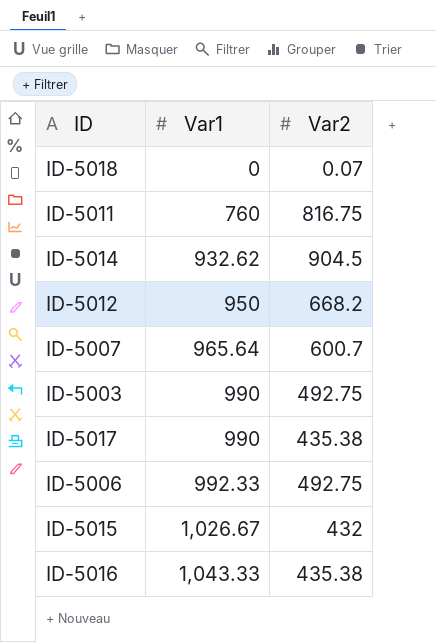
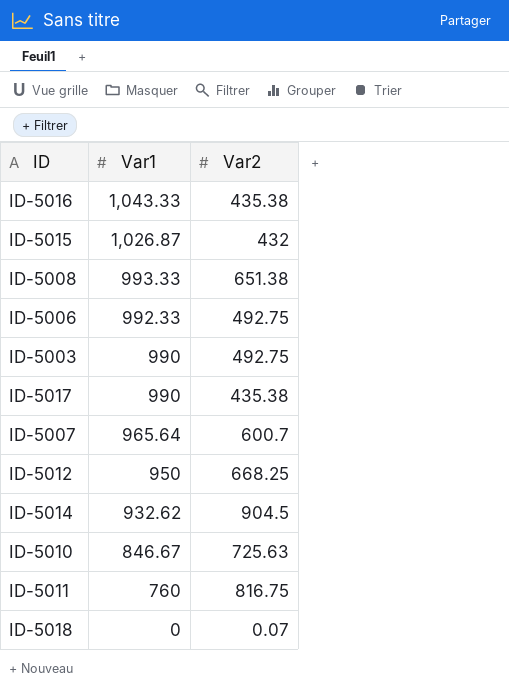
row order: Var1 ascending -> Var1 descending
ID-5015 | Var1: 1,026.67 -> 1,026.87
row ID-5008: none -> 993.33 | 651.38
ID-5012 | Var2: 668.2 -> 668.25
row ID-5010: none -> 846.67 | 725.63

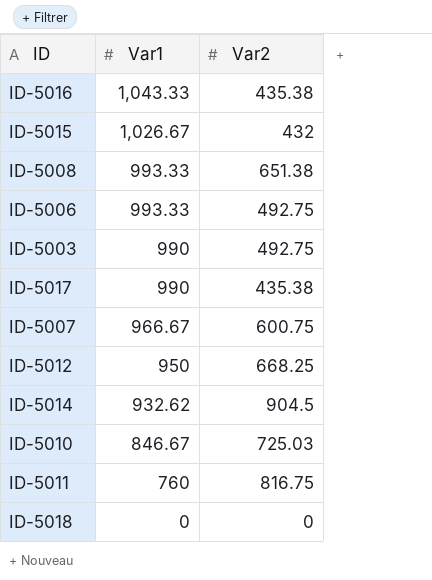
ID-5015 | Var1: 1,026.87 -> 1,026.67
ID-5006 | Var1: 992.33 -> 993.33
ID-5007 | Var1: 965.64 -> 966.67
ID-5007 | Var2: 600.7 -> 600.75
ID-5010 | Var2: 725.63 -> 725.03
ID-5018 | Var2: 0.07 -> 0

